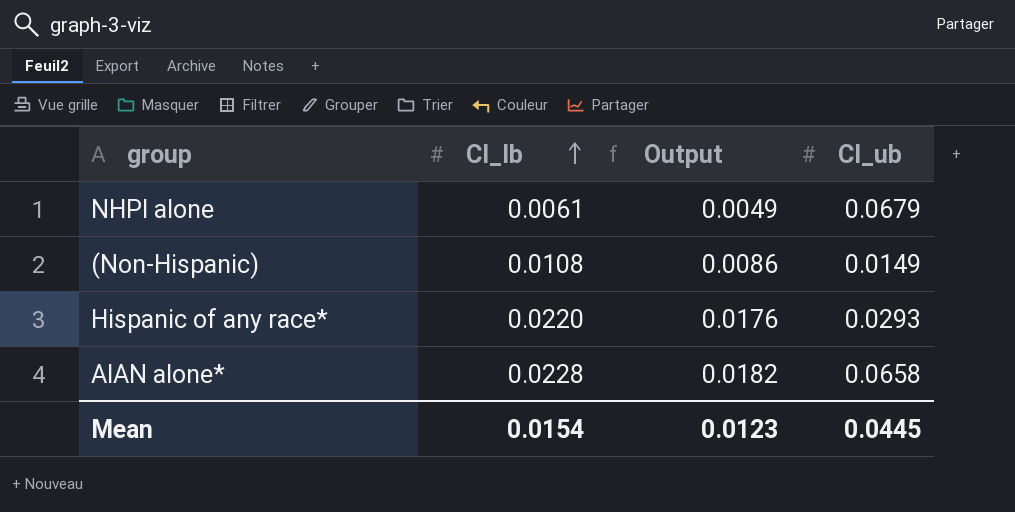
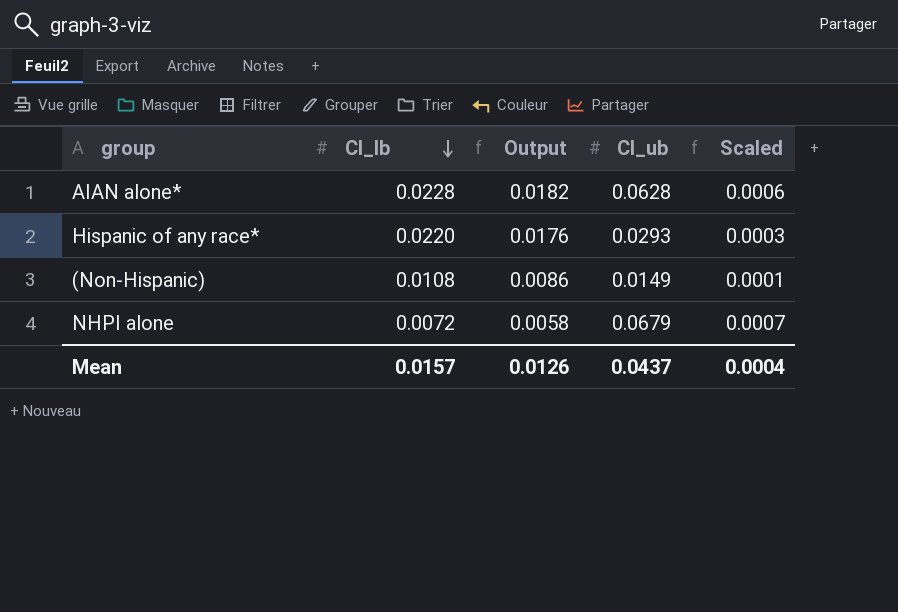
row order: CI_lb ascending -> CI_lb descending
column Scaled | formula: none -> [CI_ub] * 0.01
AIAN alone* | CI_ub: 0.0658 -> 0.0628
NHPI alone | CI_lb: 0.0061 -> 0.0072
NHPI alone | Output: 0.0049 -> 0.0058
Mean | CI_lb: 0.0154 -> 0.0157
Mean | Output: 0.0123 -> 0.0126
Mean | CI_ub: 0.0445 -> 0.0437

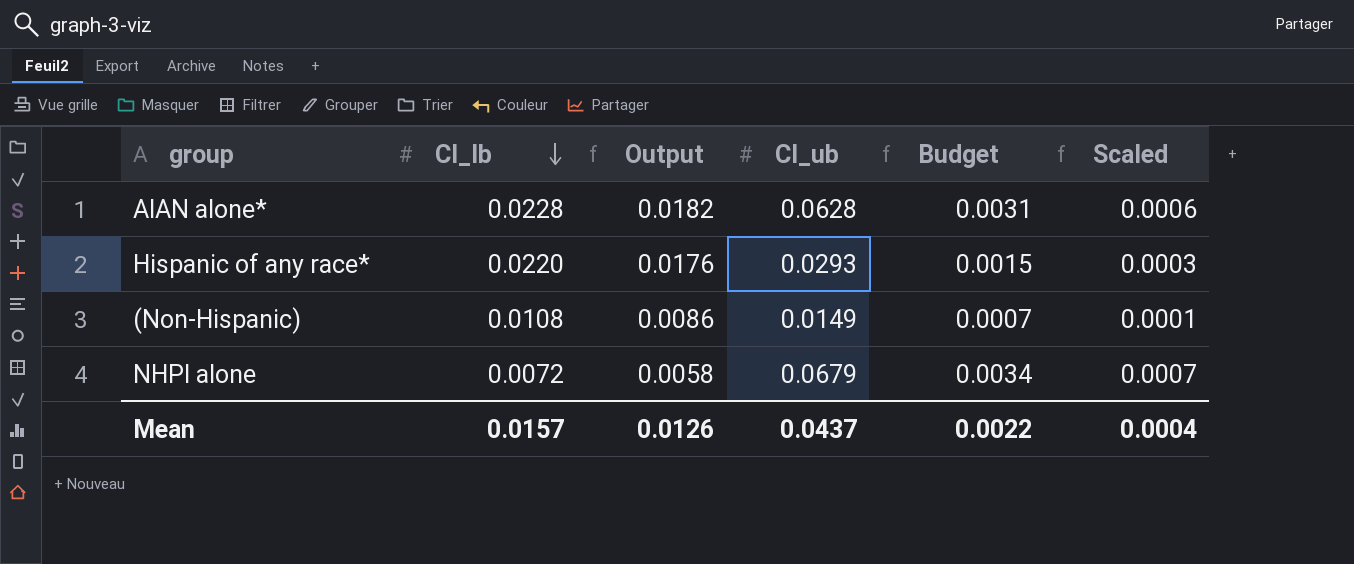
column Budget | formula: none -> [CI_ub] * 0.05

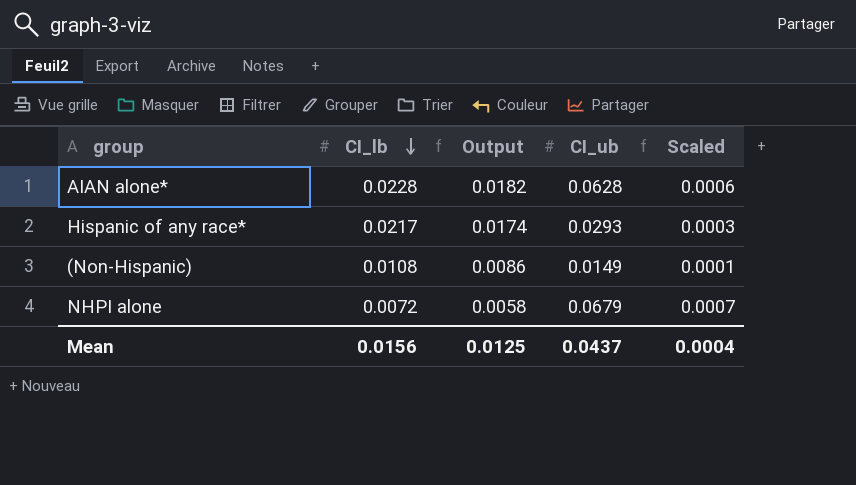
column Budget | formula: [CI_ub] * 0.05 -> none
Hispanic of any race* | CI_lb: 0.0220 -> 0.0217
Hispanic of any race* | Output: 0.0176 -> 0.0174
Mean | CI_lb: 0.0157 -> 0.0156
Mean | Output: 0.0126 -> 0.0125

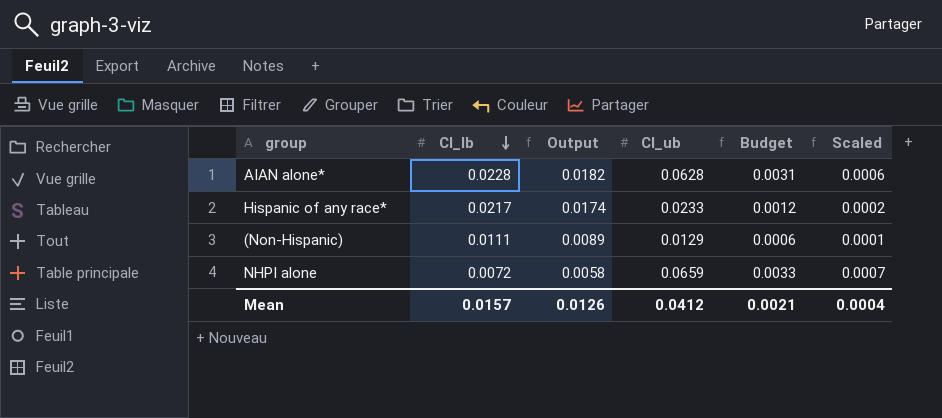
column Budget | formula: none -> [CI_ub] * 0.05
Hispanic of any race* | CI_ub: 0.0293 -> 0.0233
Hispanic of any race* | Scaled: 0.0003 -> 0.0002
(Non-Hispanic) | CI_lb: 0.0108 -> 0.0111
(Non-Hispanic) | Output: 0.0086 -> 0.0089
(Non-Hispanic) | CI_ub: 0.0149 -> 0.0129
NHPI alone | CI_ub: 0.0679 -> 0.0659
Mean | CI_lb: 0.0156 -> 0.0157
Mean | Output: 0.0125 -> 0.0126
Mean | CI_ub: 0.0437 -> 0.0412

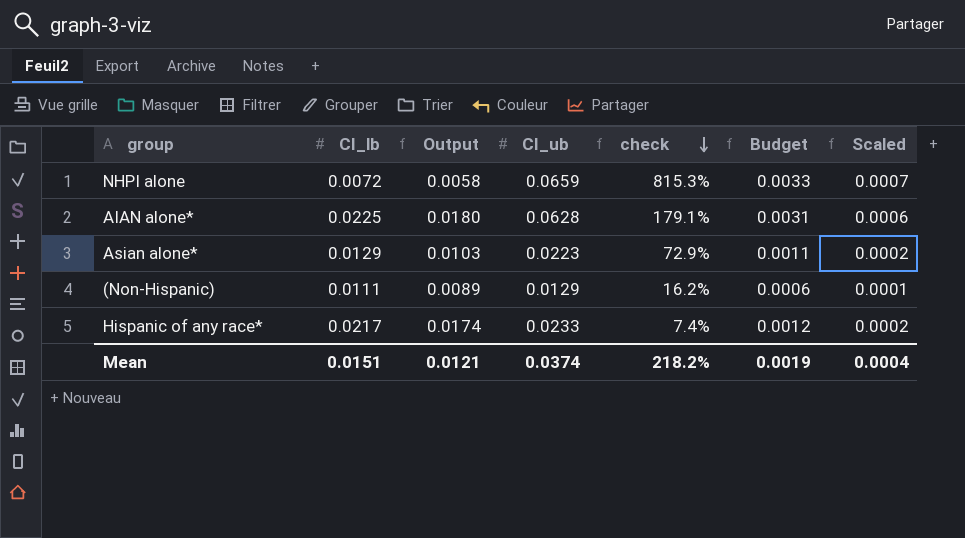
row order: CI_lb descending -> check descending
column check | formula: none -> ([CI_ub] - [CI_lb]) / [CI_lb]
AIAN alone* | CI_lb: 0.0228 -> 0.0225
AIAN alone* | Output: 0.0182 -> 0.0180
row Asian alone*: none -> 0.0129 | 0.0103 | 0.0223 | 72.9% | 0.0011 | 0.0002
Mean | CI_lb: 0.0157 -> 0.0151
Mean | Output: 0.0126 -> 0.0121
Mean | CI_ub: 0.0412 -> 0.0374
Mean | Budget: 0.0021 -> 0.0019

